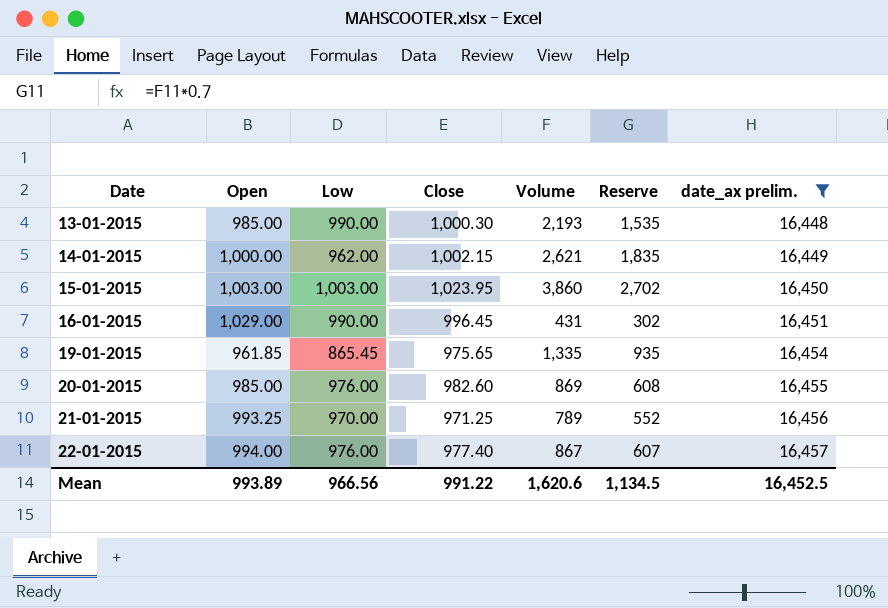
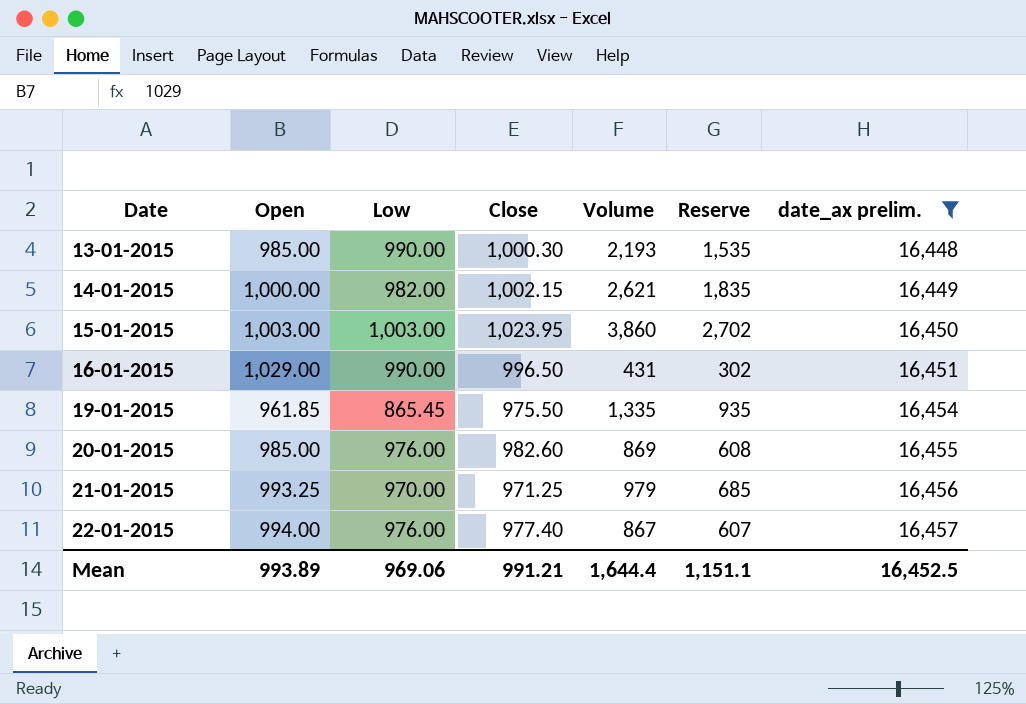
14-01-2015 | Low: 962.00 -> 982.00
16-01-2015 | Close: 996.45 -> 996.50
19-01-2015 | Close: 975.65 -> 975.50
21-01-2015 | Volume: 789 -> 979
21-01-2015 | Reserve: 552 -> 685
Mean | Low: 966.56 -> 969.06
Mean | Close: 991.22 -> 991.21
Mean | Volume: 1,620.6 -> 1,644.4
Mean | Reserve: 1,134.5 -> 1,151.1

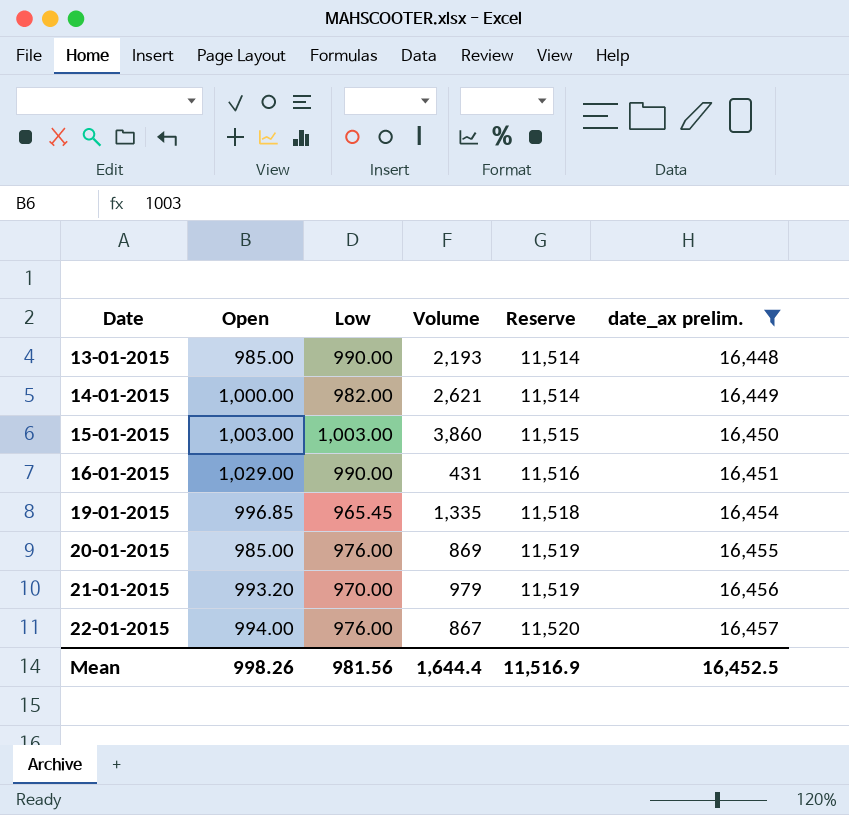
column Close | position: 4 -> none
column Reserve | formula: [Volume] * 0.7 -> [date_ax prelim.] * 0.7
19-01-2015 | Open: 961.85 -> 996.85
19-01-2015 | Low: 865.45 -> 965.45
21-01-2015 | Open: 993.25 -> 993.20
Mean | Open: 993.89 -> 998.26
Mean | Low: 969.06 -> 981.56
Mean | Reserve: 1,151.1 -> 11,516.9

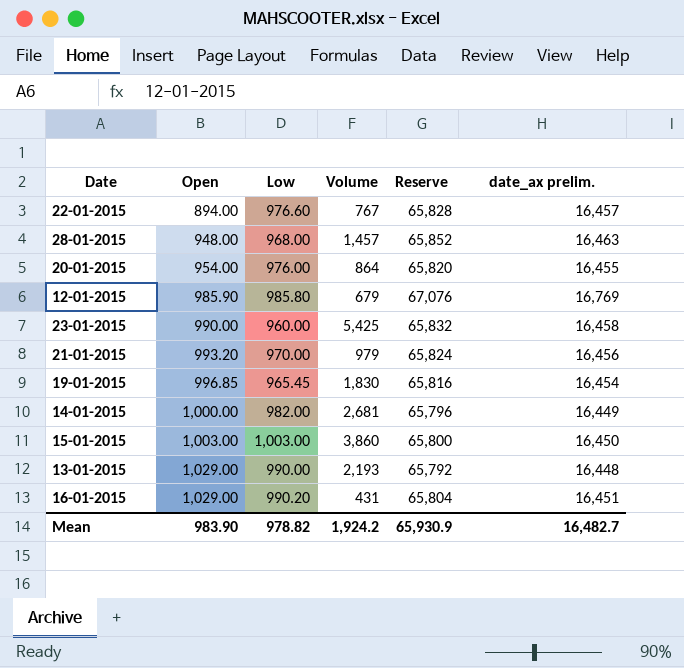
filter: date_ax prelim. <= 16,457 -> none
row order: Date ascending -> Open ascending
column Reserve | formula: [date_ax prelim.] * 0.7 -> [date_ax prelim.] * 4
22-01-2015 | Open: 994.00 -> 894.00
22-01-2015 | Low: 976.00 -> 976.60
22-01-2015 | Volume: 867 -> 767
20-01-2015 | Open: 985.00 -> 954.00
20-01-2015 | Volume: 869 -> 864
19-01-2015 | Volume: 1,335 -> 1,830
14-01-2015 | Volume: 2,621 -> 2,681
13-01-2015 | Open: 985.00 -> 1,029.00
16-01-2015 | Low: 990.00 -> 990.20
Mean | Open: 998.26 -> 983.90
Mean | Low: 981.56 -> 978.82
Mean | Volume: 1,644.4 -> 1,924.2
Mean | Reserve: 11,516.9 -> 65,930.9
Mean | date_ax prelim.: 16,452.5 -> 16,482.7

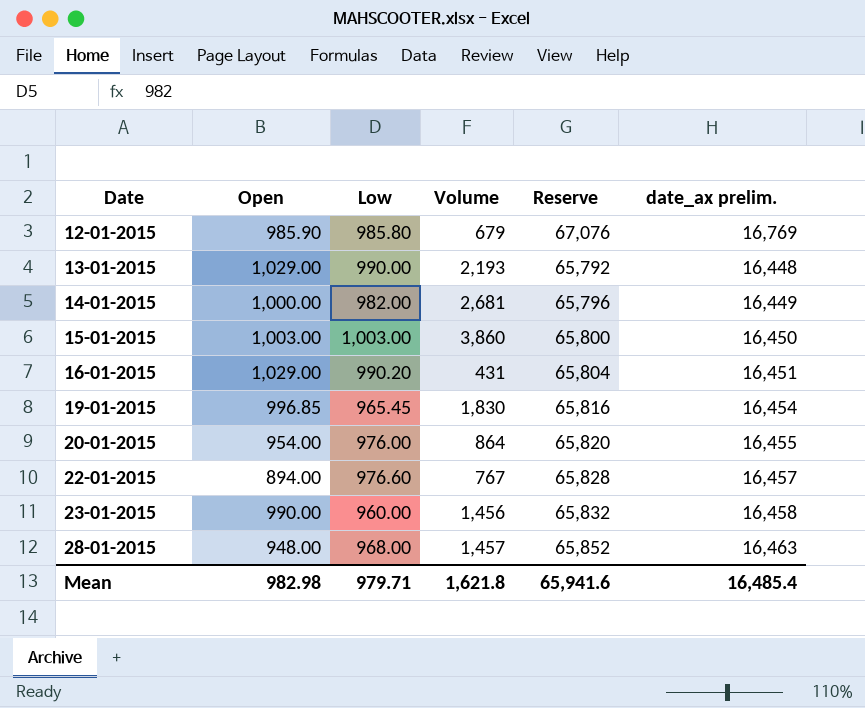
row order: Open ascending -> Date ascending
row 21-01-2015: 993.20 | 970.00 | 979 | 65,824 | 16,456 -> none
23-01-2015 | Volume: 5,425 -> 1,456
Mean | Open: 983.90 -> 982.98
Mean | Low: 978.82 -> 979.71
Mean | Volume: 1,924.2 -> 1,621.8
Mean | Reserve: 65,930.9 -> 65,941.6
Mean | date_ax prelim.: 16,482.7 -> 16,485.4

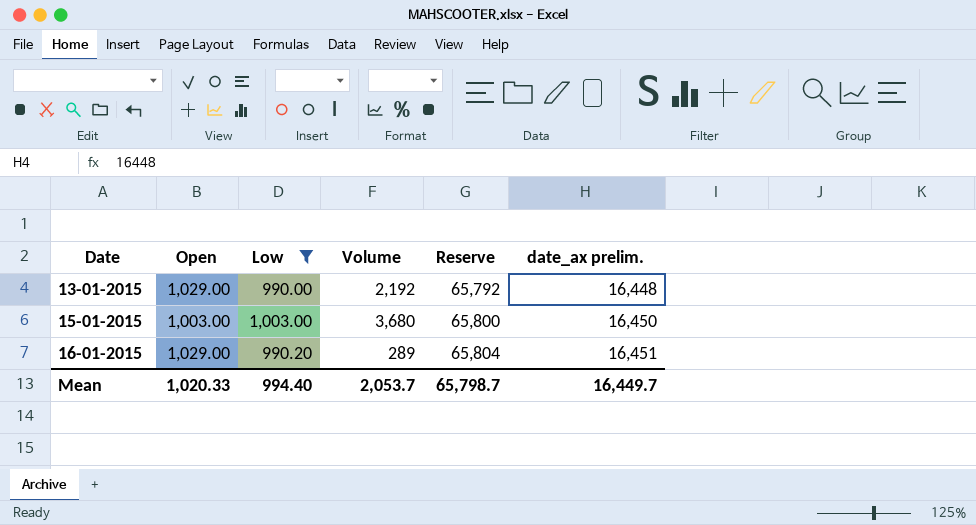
filter: none -> Low >= 990.00
13-01-2015 | Volume: 2,193 -> 2,192
15-01-2015 | Volume: 3,860 -> 3,680
16-01-2015 | Volume: 431 -> 289
Mean | Open: 982.98 -> 1,020.33
Mean | Low: 979.71 -> 994.40
Mean | Volume: 1,621.8 -> 2,053.7
Mean | Reserve: 65,941.6 -> 65,798.7
Mean | date_ax prelim.: 16,485.4 -> 16,449.7

